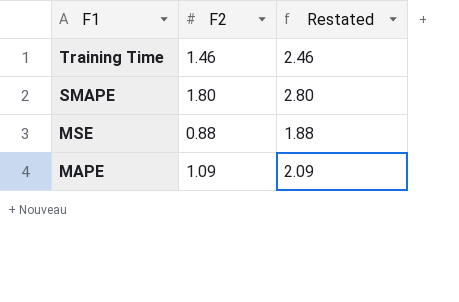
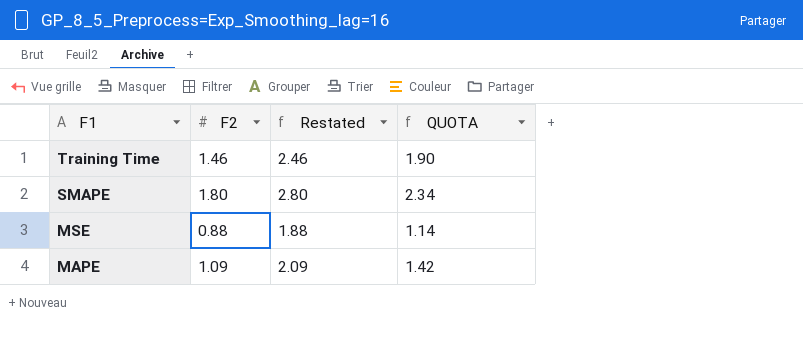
column QUOTA | formula: none -> [F2] * 1.3

